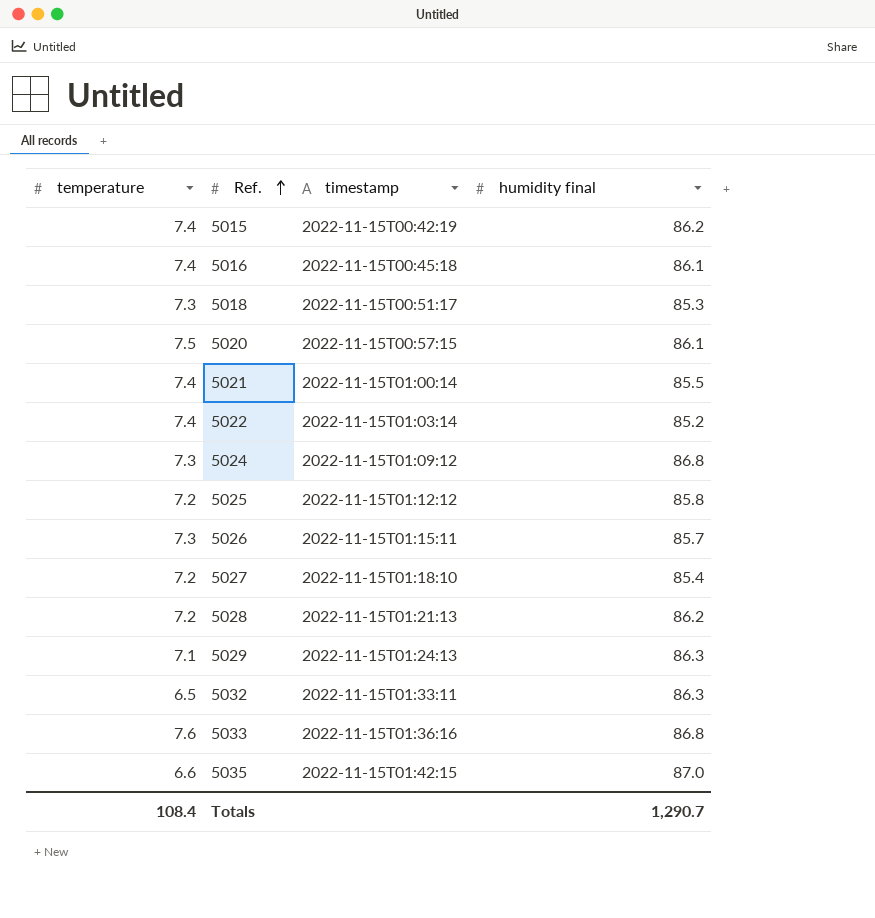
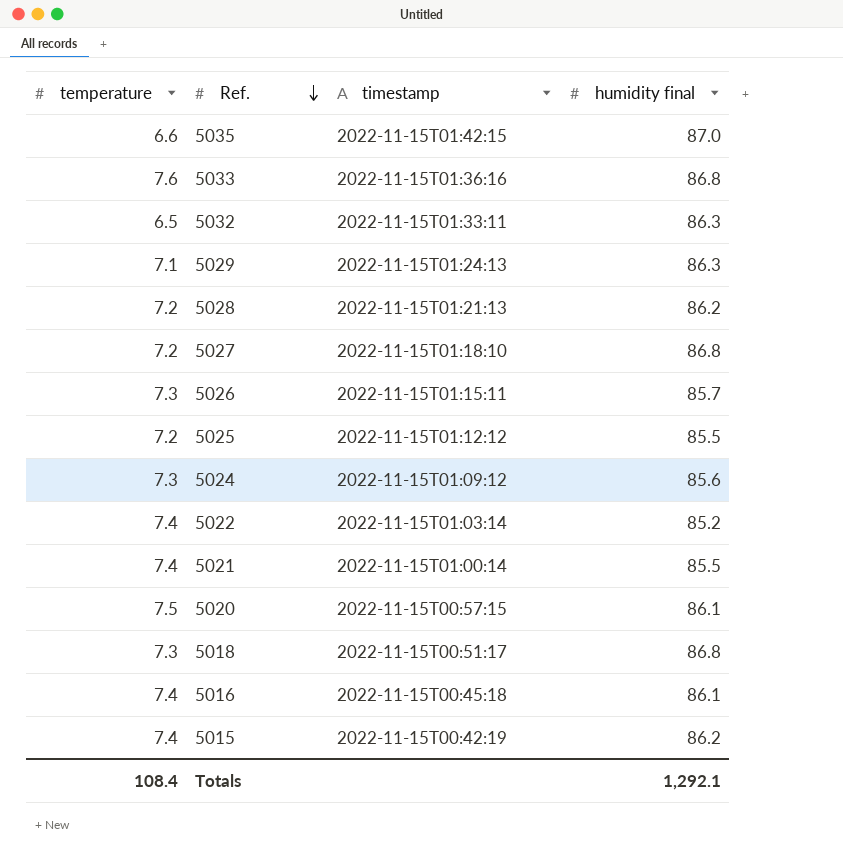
row order: Ref. ascending -> Ref. descending
5027 | humidity final: 85.4 -> 86.8
5025 | humidity final: 85.8 -> 85.5
5024 | humidity final: 86.8 -> 85.6
5018 | humidity final: 85.3 -> 86.8
Totals | humidity final: 1,290.7 -> 1,292.1

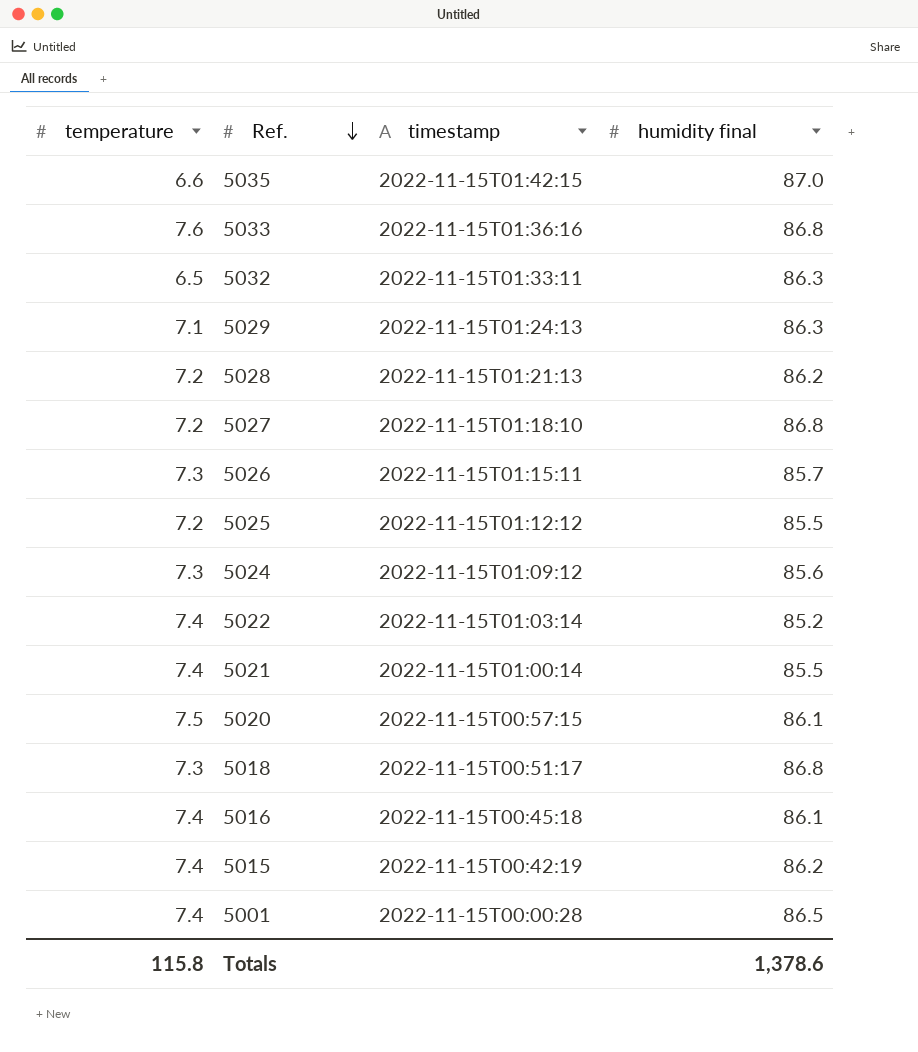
row 5001: none -> 7.4 | 2022-11-15T00:00:28 | 86.5
Totals | temperature: 108.4 -> 115.8
Totals | humidity final: 1,292.1 -> 1,378.6

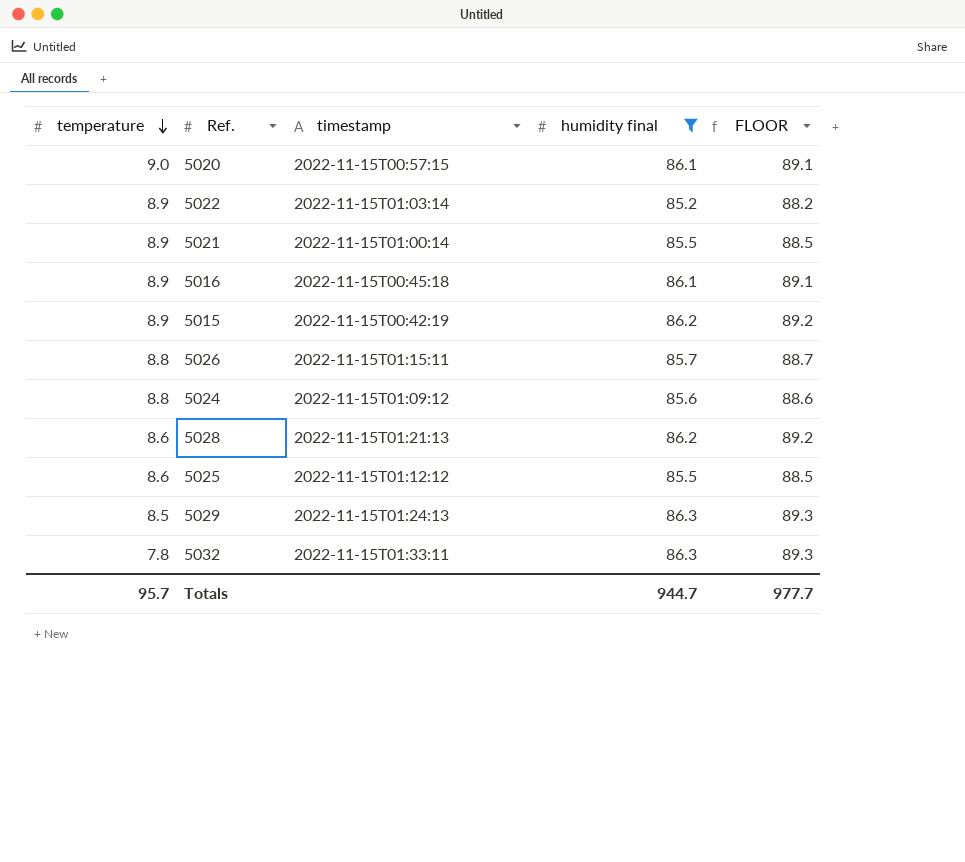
filter: none -> humidity final <= 86.3
row order: Ref. descending -> temperature descending
column FLOOR | formula: none -> [humidity final] + 3
5020 | temperature: 7.5 -> 9.0
5022 | temperature: 7.4 -> 8.9
5021 | temperature: 7.4 -> 8.9
5016 | temperature: 7.4 -> 8.9
5015 | temperature: 7.4 -> 8.9
5026 | temperature: 7.3 -> 8.8
5024 | temperature: 7.3 -> 8.8
5028 | temperature: 7.2 -> 8.6
5025 | temperature: 7.2 -> 8.6
5029 | temperature: 7.1 -> 8.5
5032 | temperature: 6.5 -> 7.8
Totals | temperature: 115.8 -> 95.7
Totals | humidity final: 1,378.6 -> 944.7

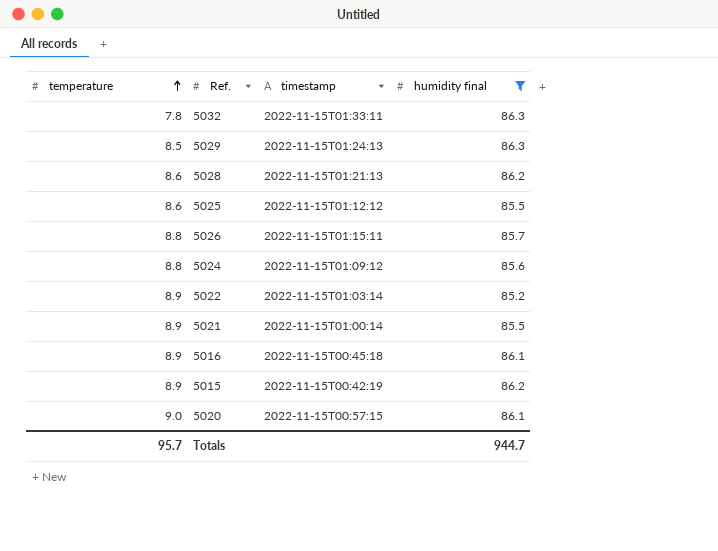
row order: temperature descending -> temperature ascending
column FLOOR | formula: [humidity final] + 3 -> none

